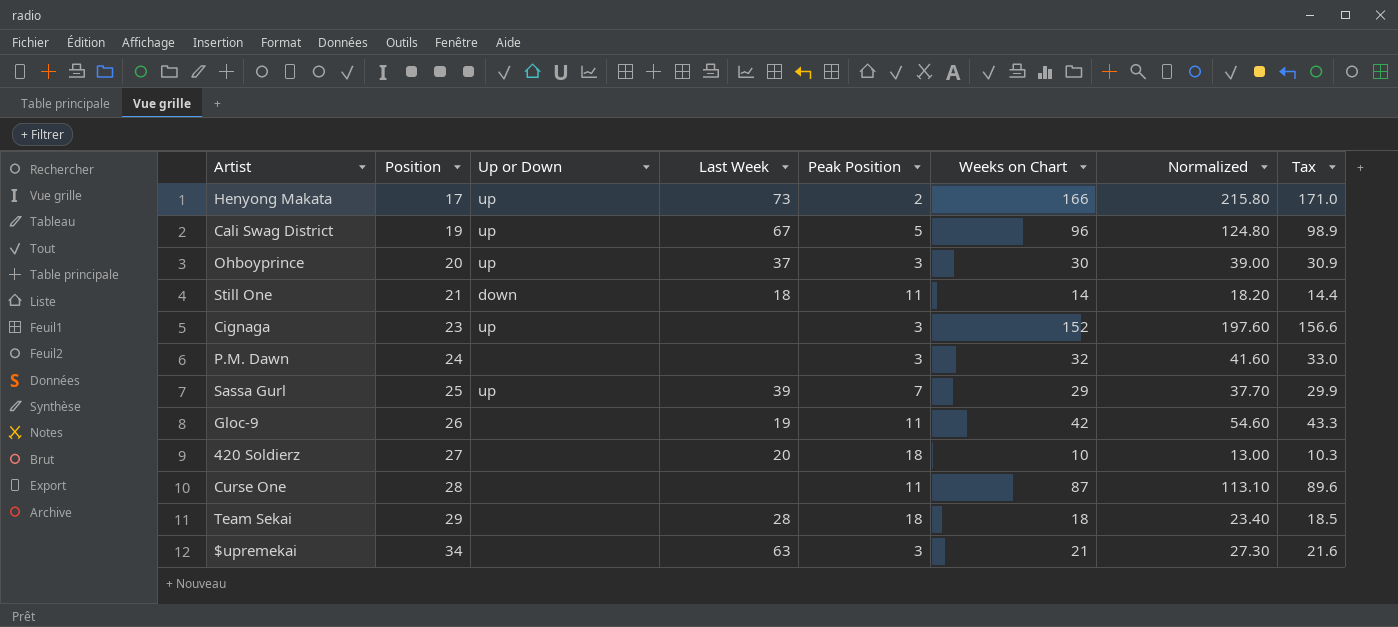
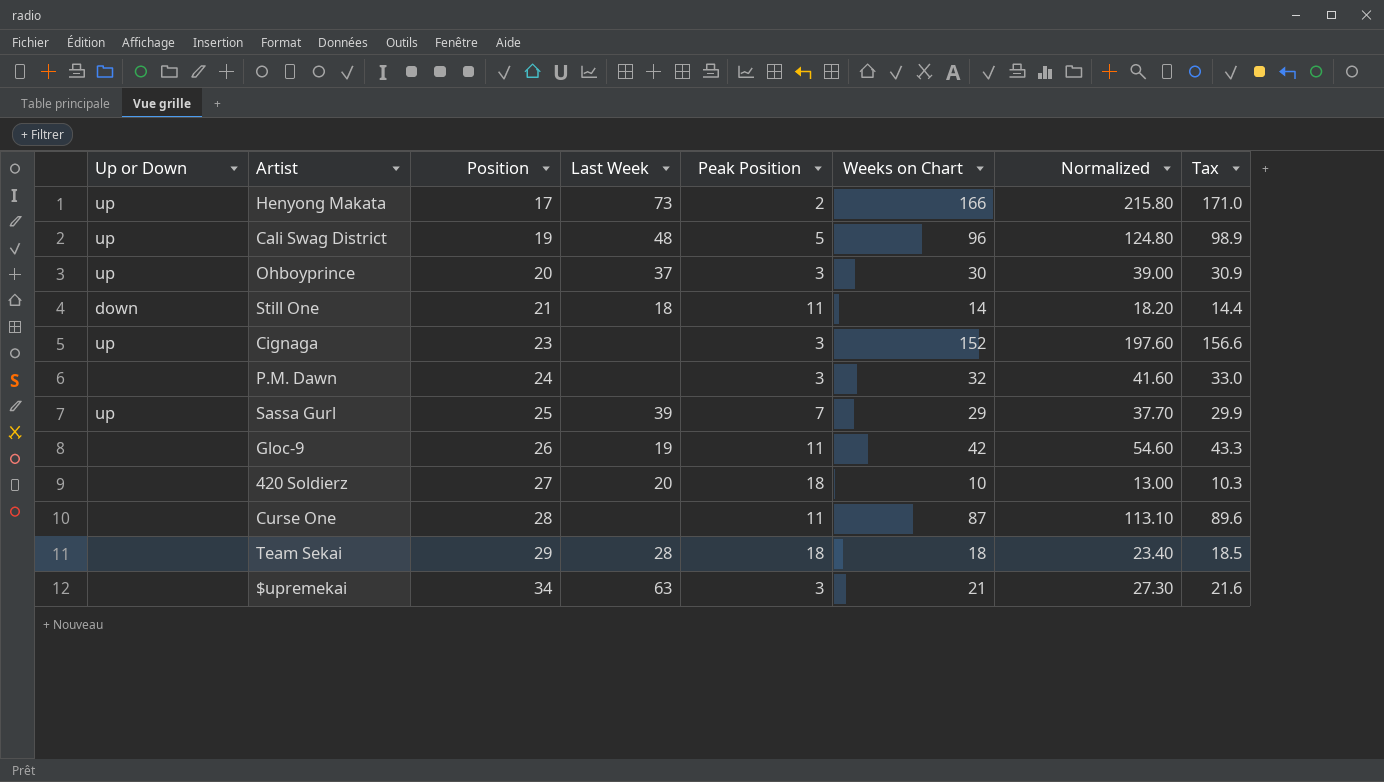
column Up or Down | position: 3 -> 1
Cali Swag District | Last Week: 67 -> 48

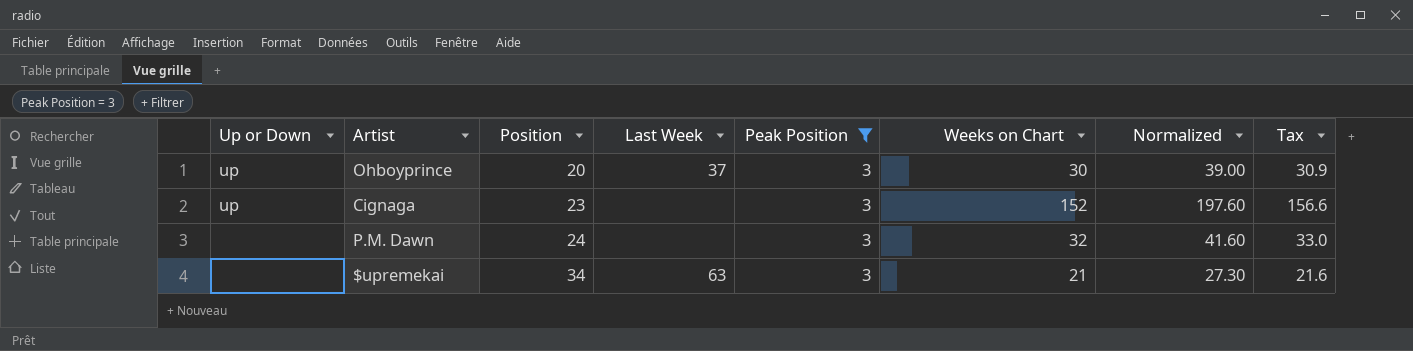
filter: none -> Peak Position = 3

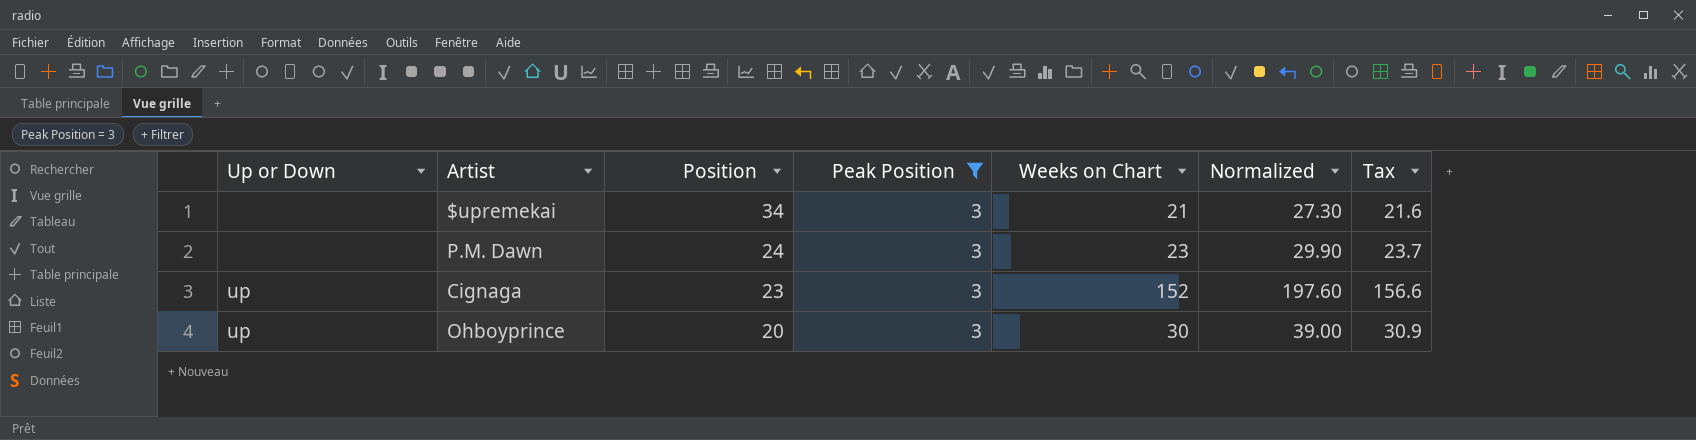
row order: Position ascending -> Position descending
column Last Week | position: 4 -> none
P.M. Dawn | Weeks on Chart: 32 -> 23
P.M. Dawn | Normalized: 41.60 -> 29.90
P.M. Dawn | Tax: 33.0 -> 23.7

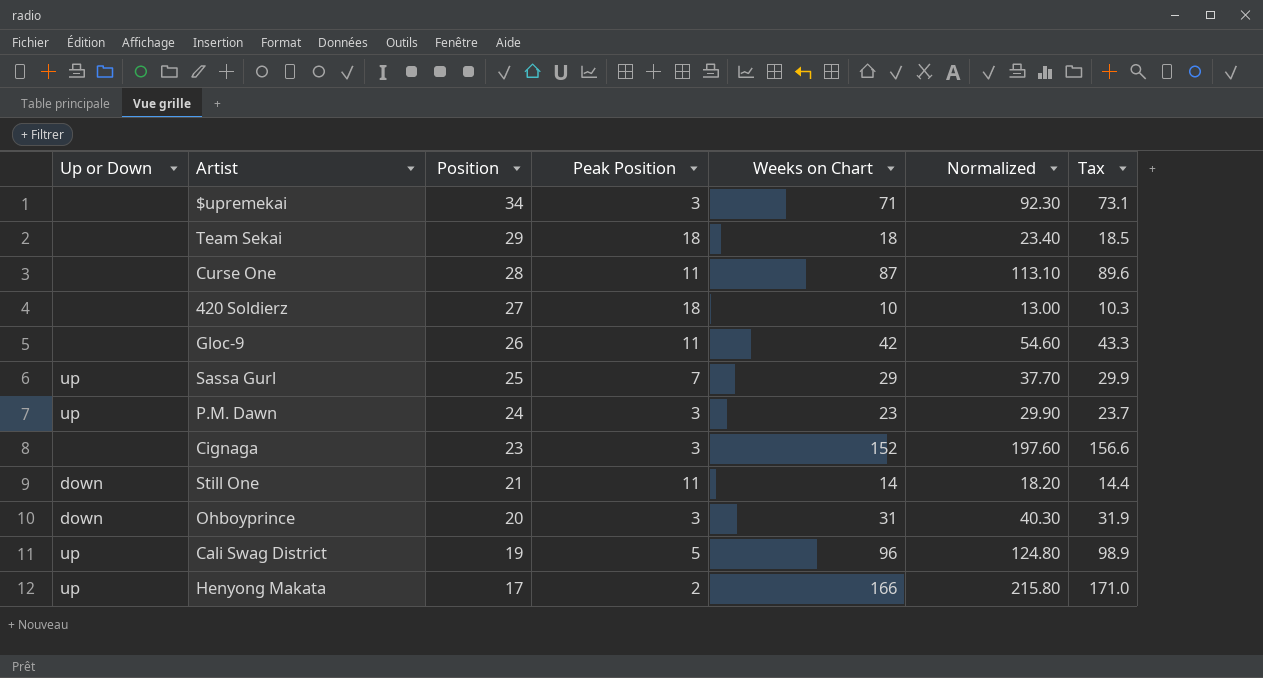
filter: Peak Position = 3 -> none
$upremekai | Weeks on Chart: 21 -> 71
$upremekai | Normalized: 27.30 -> 92.30
$upremekai | Tax: 21.6 -> 73.1
P.M. Dawn | Up or Down: none -> up
Cignaga | Up or Down: up -> none
Ohboyprince | Up or Down: up -> down
Ohboyprince | Weeks on Chart: 30 -> 31
Ohboyprince | Normalized: 39.00 -> 40.30
Ohboyprince | Tax: 30.9 -> 31.9

